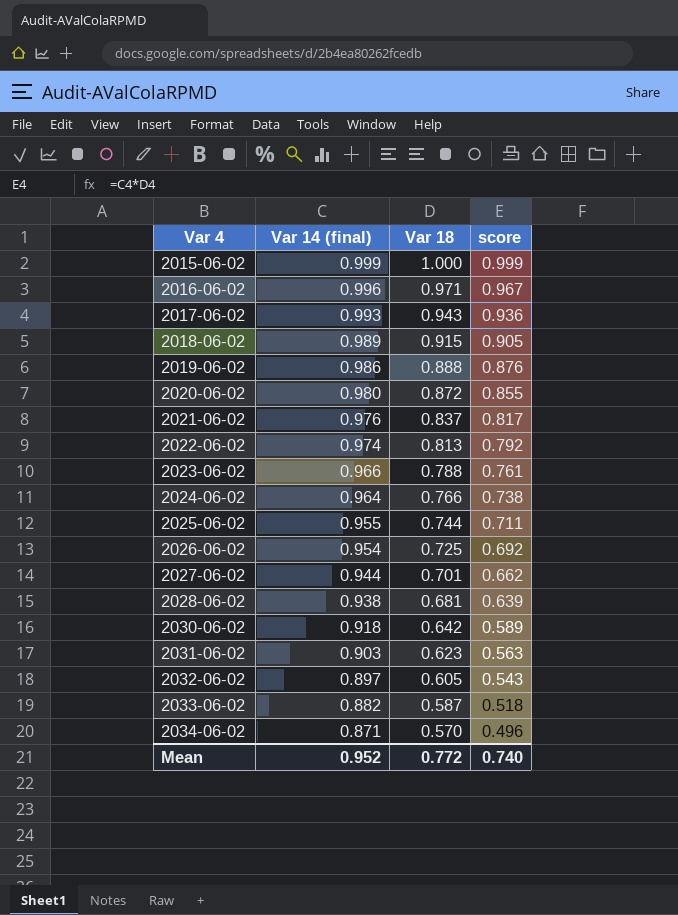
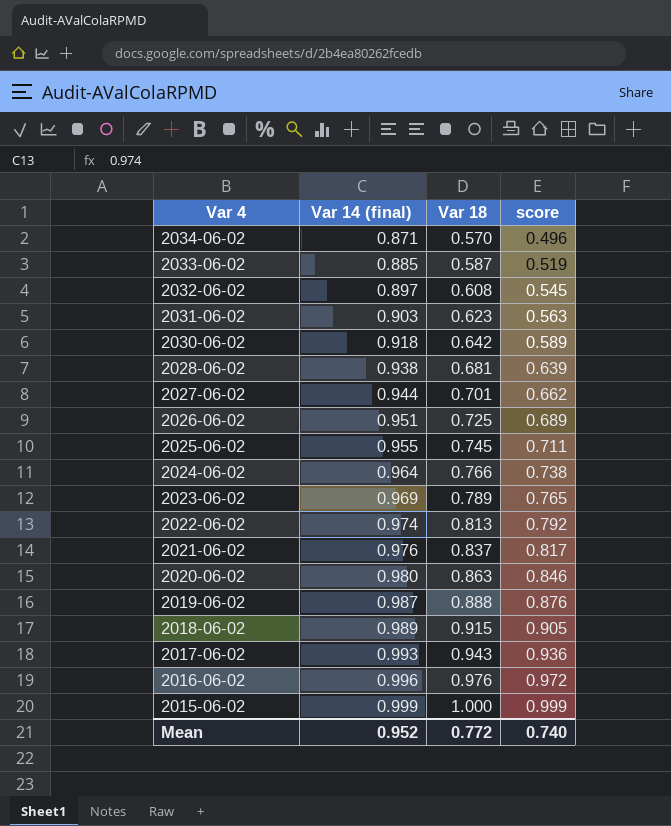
row order: Var 4 ascending -> Var 4 descending
2033-06-02 | Var 14 (final): 0.882 -> 0.885
2033-06-02 | score: 0.518 -> 0.519
2032-06-02 | Var 18: 0.605 -> 0.608
2032-06-02 | score: 0.543 -> 0.545
2026-06-02 | Var 14 (final): 0.954 -> 0.951
2026-06-02 | score: 0.692 -> 0.689
2025-06-02 | Var 18: 0.744 -> 0.745
2023-06-02 | Var 14 (final): 0.966 -> 0.969
2023-06-02 | Var 18: 0.788 -> 0.789
2023-06-02 | score: 0.761 -> 0.765
2020-06-02 | Var 18: 0.872 -> 0.863
2020-06-02 | score: 0.855 -> 0.846
2019-06-02 | Var 14 (final): 0.986 -> 0.987
2016-06-02 | Var 18: 0.971 -> 0.976
2016-06-02 | score: 0.967 -> 0.972

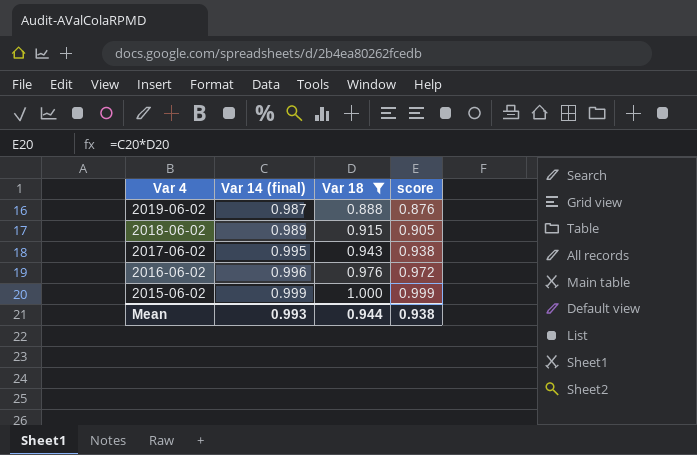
filter: none -> Var 18 >= 0.888
2017-06-02 | Var 14 (final): 0.993 -> 0.995
2017-06-02 | score: 0.936 -> 0.938
Mean | Var 14 (final): 0.952 -> 0.993
Mean | Var 18: 0.772 -> 0.944
Mean | score: 0.740 -> 0.938

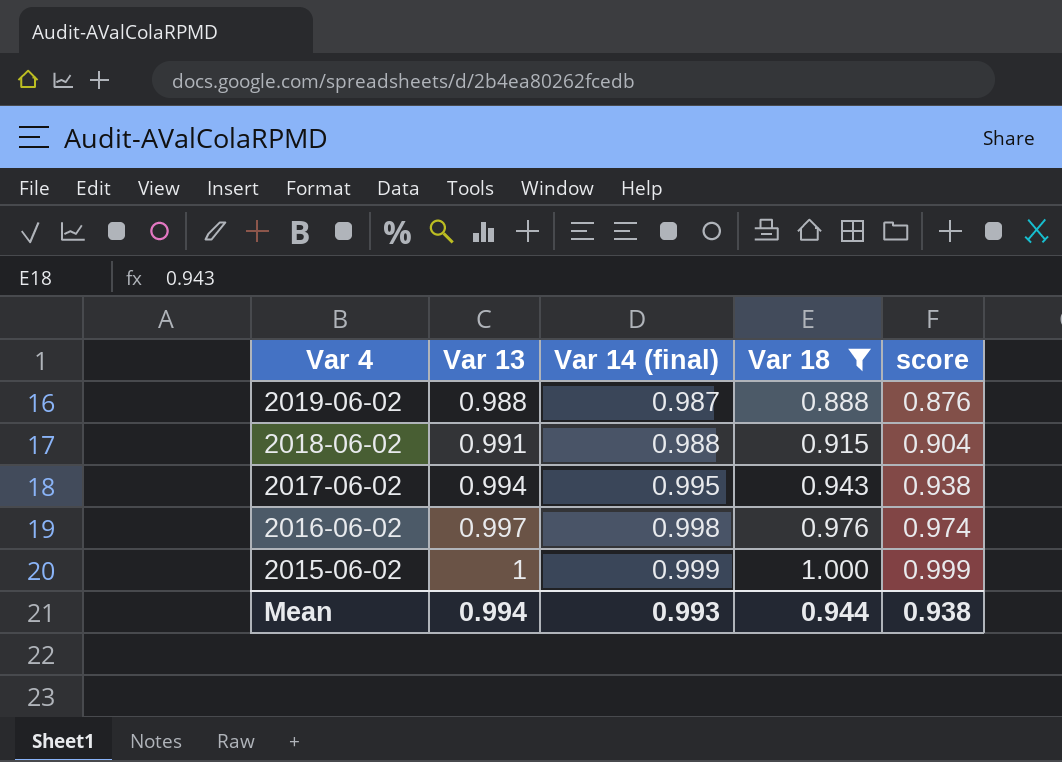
column Var 13 | position: none -> 2
2018-06-02 | Var 14 (final): 0.989 -> 0.988
2018-06-02 | score: 0.905 -> 0.904
2016-06-02 | Var 14 (final): 0.996 -> 0.998
2016-06-02 | score: 0.972 -> 0.974

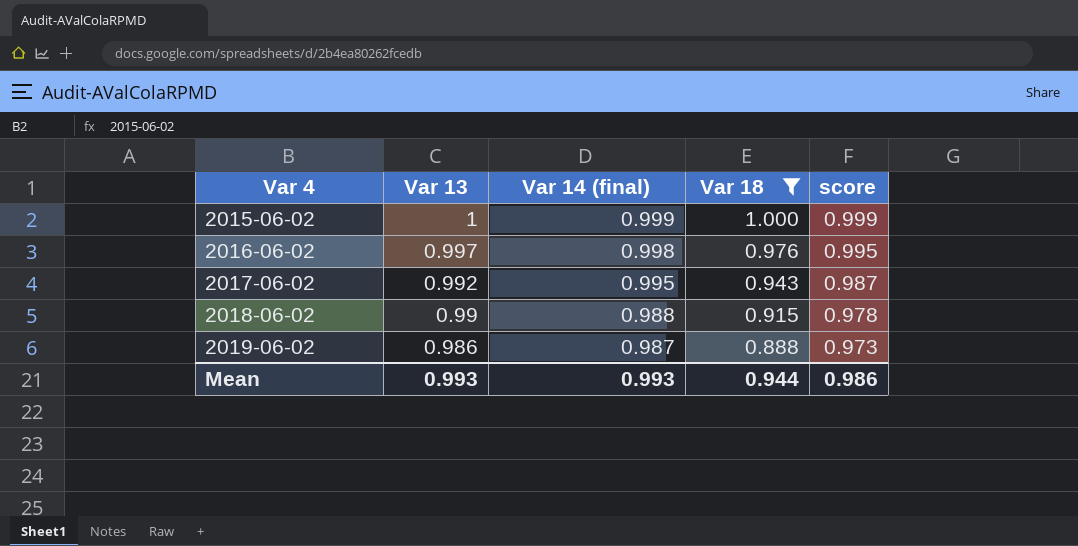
row order: Var 4 descending -> Var 4 ascending
column score | formula: [Var 14 (final)] * [Var 18] -> [Var 13] * [Var 14 (final)]
2017-06-02 | Var 13: 0.994 -> 0.992
2018-06-02 | Var 13: 0.991 -> 0.99
2019-06-02 | Var 13: 0.988 -> 0.986
Mean | Var 13: 0.994 -> 0.993
Mean | score: 0.938 -> 0.986

